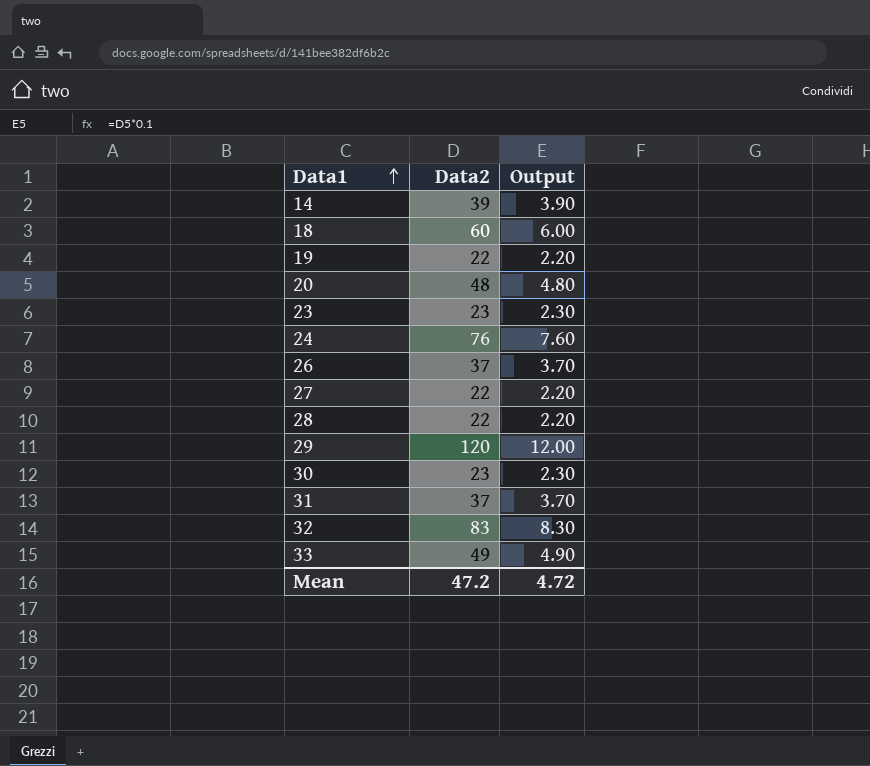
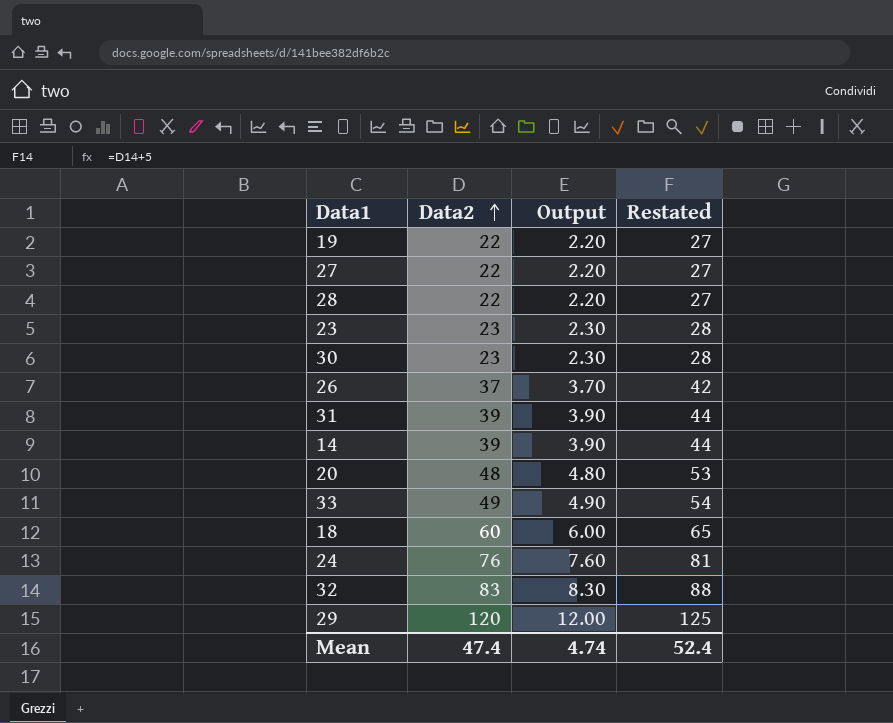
row order: Data1 ascending -> Data2 ascending
column Restated | formula: none -> [Data2] + 5
31 | Data2: 37 -> 39
31 | Output: 3.70 -> 3.90
Mean | Data2: 47.2 -> 47.4
Mean | Output: 4.72 -> 4.74

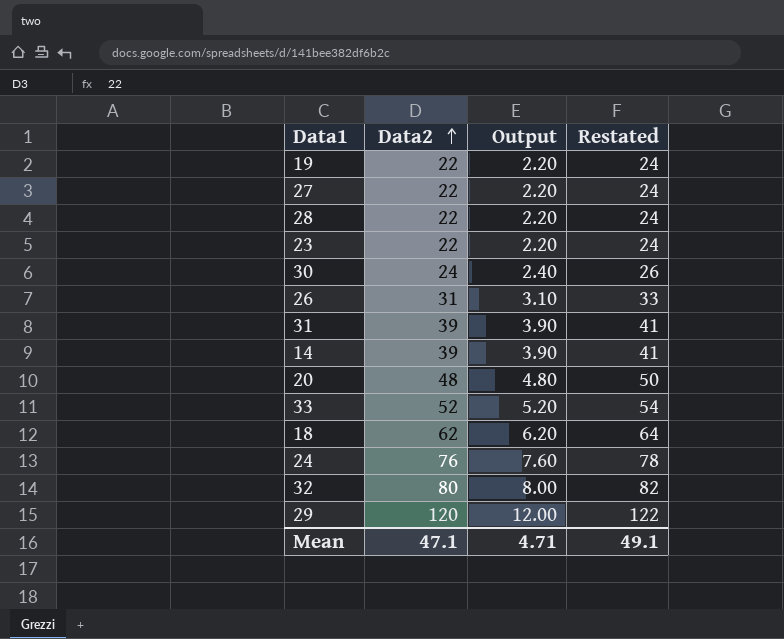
column Restated | formula: [Data2] + 5 -> [Data2] + 2
23 | Data2: 23 -> 22
23 | Output: 2.30 -> 2.20
30 | Data2: 23 -> 24
30 | Output: 2.30 -> 2.40
26 | Data2: 37 -> 31
26 | Output: 3.70 -> 3.10
33 | Data2: 49 -> 52
33 | Output: 4.90 -> 5.20
18 | Data2: 60 -> 62
18 | Output: 6.00 -> 6.20
32 | Data2: 83 -> 80
32 | Output: 8.30 -> 8.00
Mean | Data2: 47.4 -> 47.1
Mean | Output: 4.74 -> 4.71
Mean | Restated: 52.4 -> 49.1

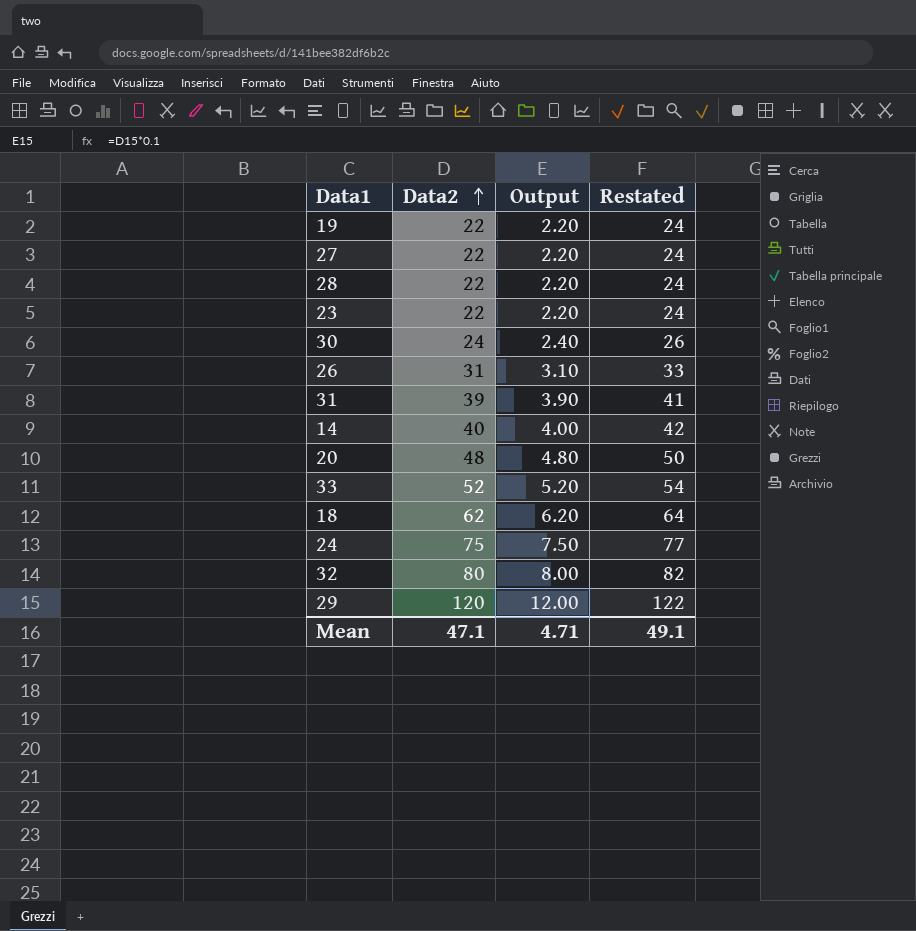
14 | Data2: 39 -> 40
14 | Output: 3.90 -> 4.00
14 | Restated: 41 -> 42
24 | Data2: 76 -> 75
24 | Output: 7.60 -> 7.50
24 | Restated: 78 -> 77

